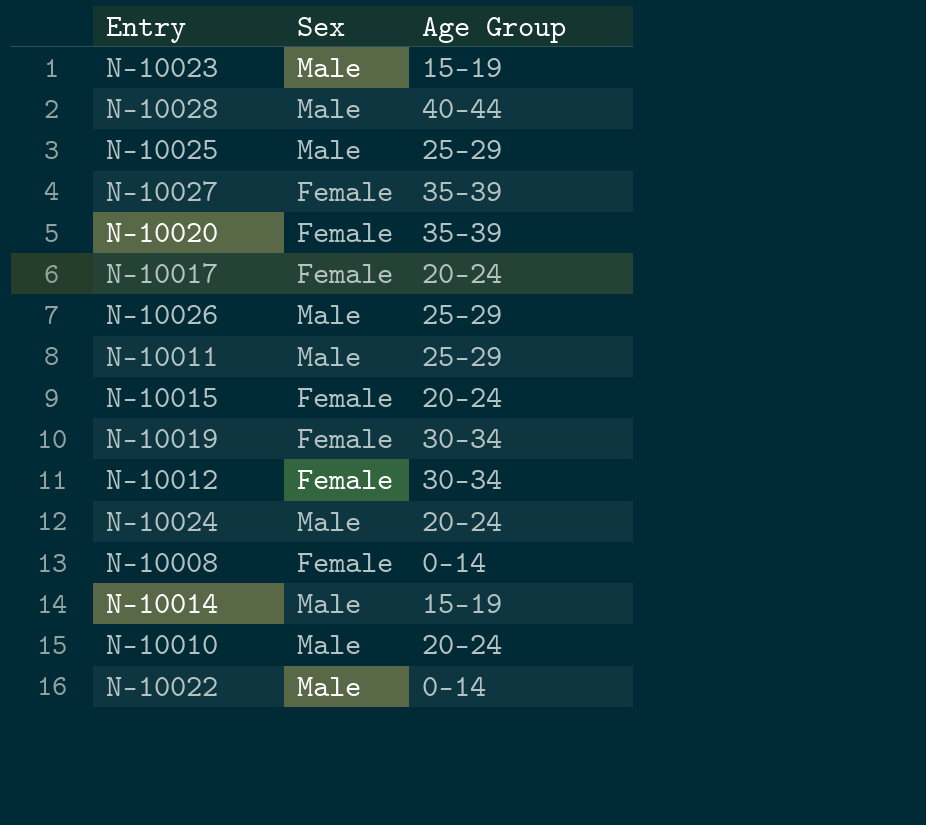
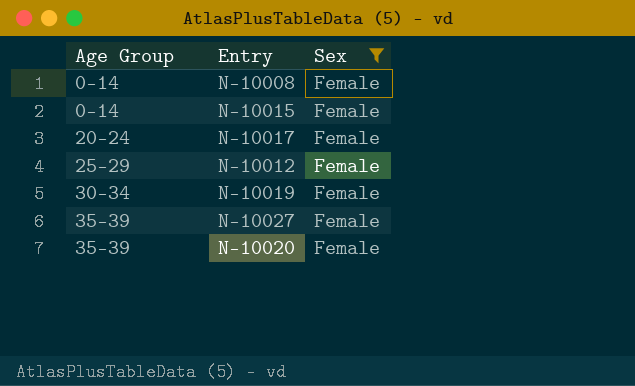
filter: none -> Sex = Female
row order: none -> Age Group ascending
column Age Group | position: 3 -> 1
N-10015 | Age Group: 20-24 -> 0-14
N-10012 | Age Group: 30-34 -> 25-29

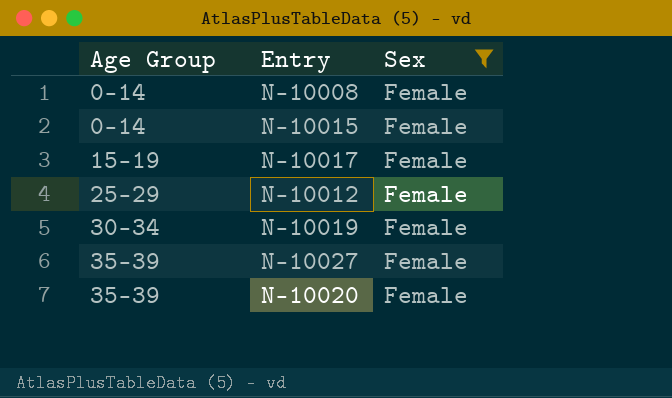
N-10017 | Age Group: 20-24 -> 15-19

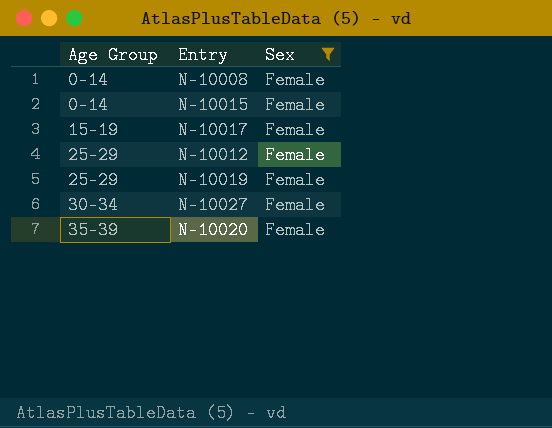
N-10019 | Age Group: 30-34 -> 25-29
N-10027 | Age Group: 35-39 -> 30-34

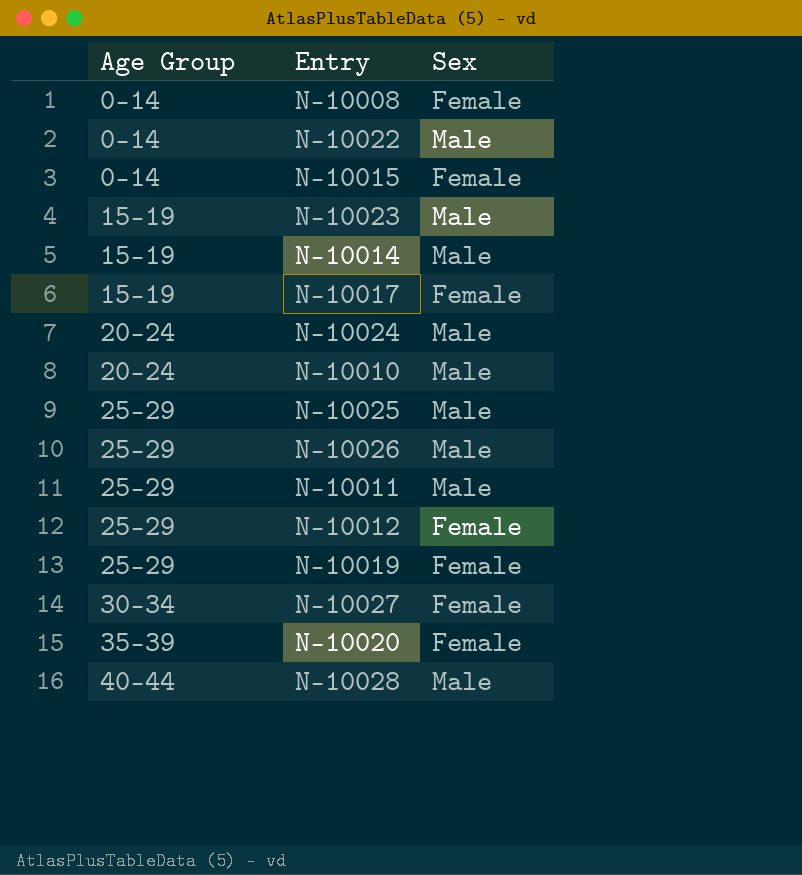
filter: Sex = Female -> none

